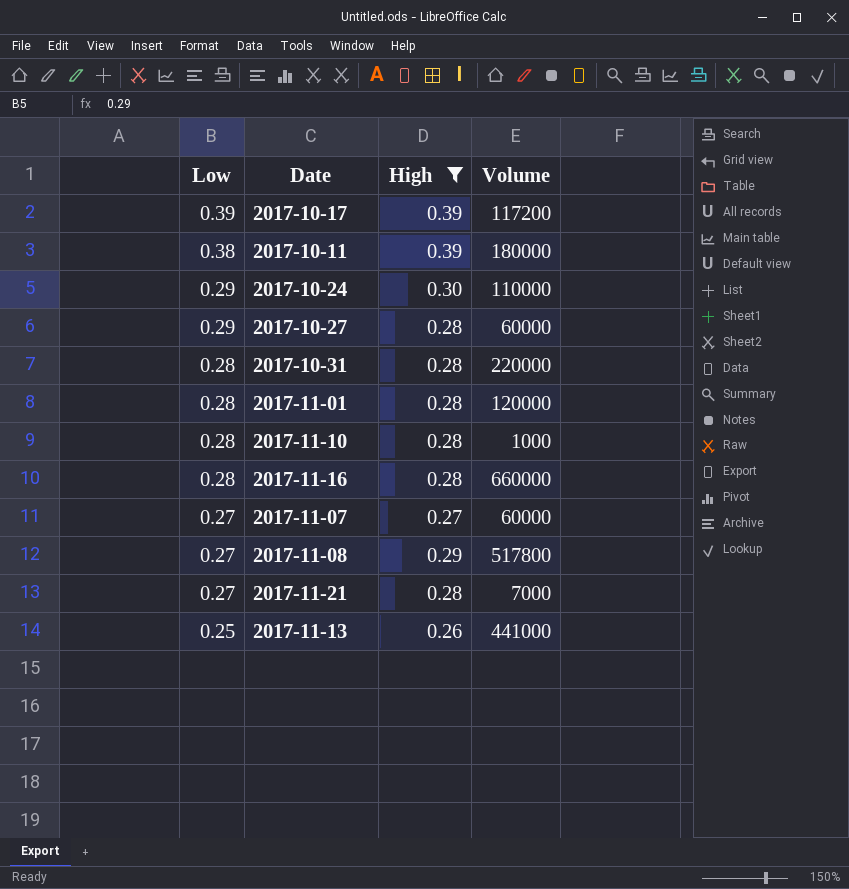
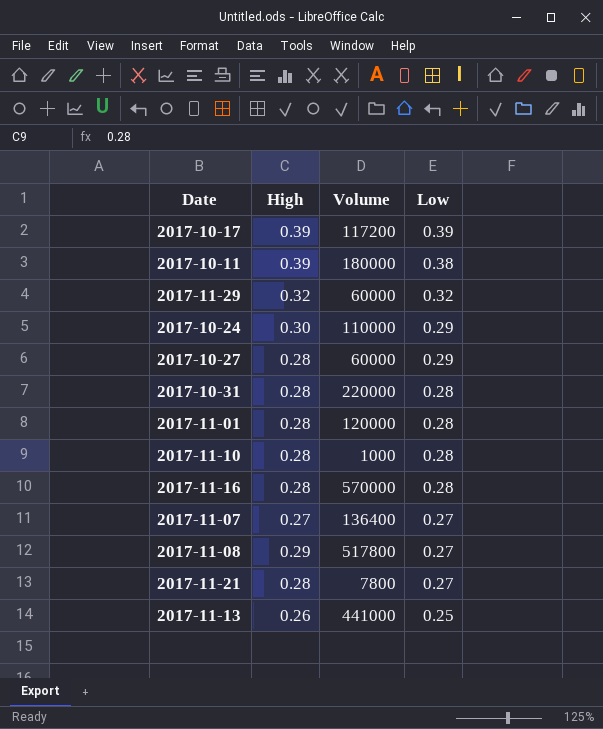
filter: High != 0.32 -> none
column Low | position: 1 -> 4
2017-11-16 | Volume: 660000 -> 570000
2017-11-07 | Volume: 60000 -> 136400
2017-11-21 | Volume: 7000 -> 7800

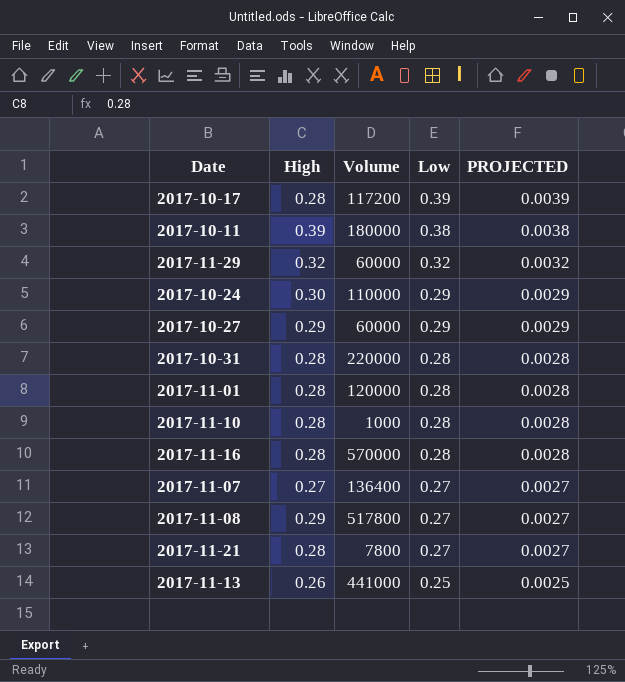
column PROJECTED | formula: none -> [Low] * 0.01
2017-10-17 | High: 0.39 -> 0.28
2017-10-27 | High: 0.28 -> 0.29

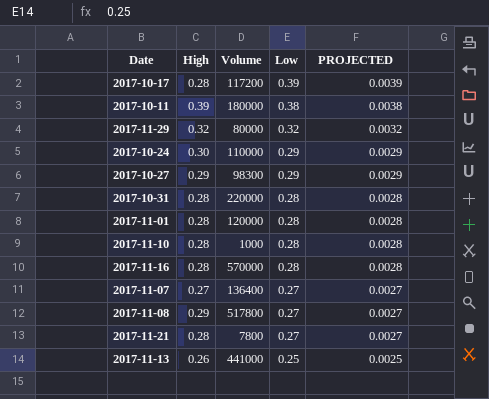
2017-11-29 | Volume: 60000 -> 80000
2017-10-27 | Volume: 60000 -> 98300

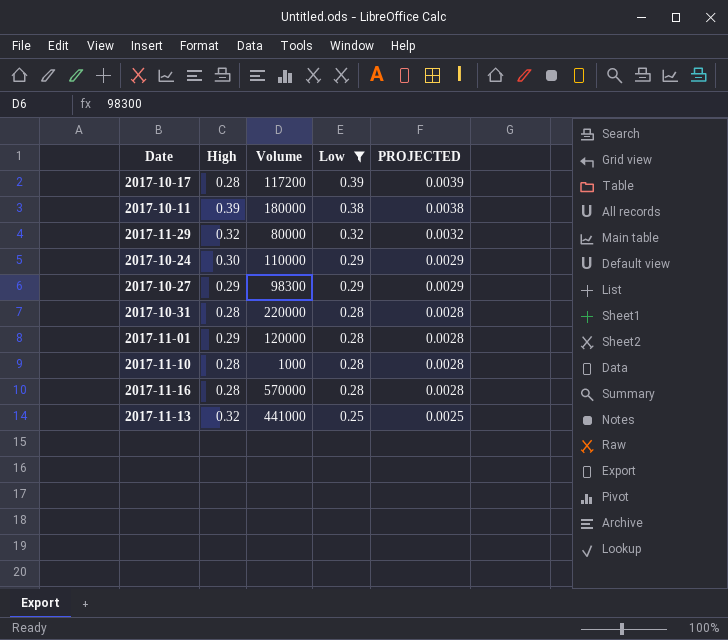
filter: none -> Low != 0.27
2017-11-01 | High: 0.28 -> 0.29
2017-11-13 | High: 0.26 -> 0.32

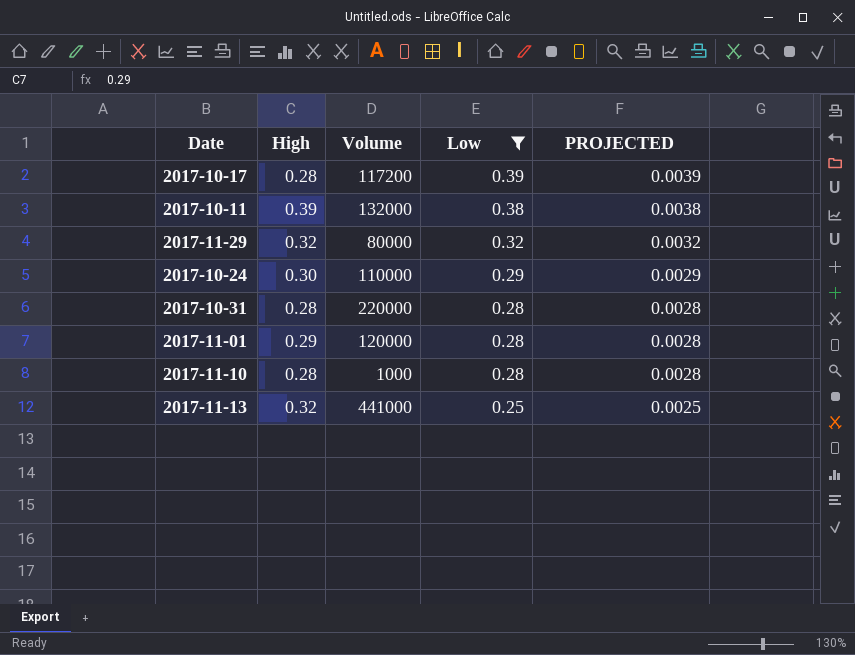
row 2017-10-27: 0.29 | 98300 | 0.29 | 0.0029 -> none
row 2017-11-16: 0.28 | 570000 | 0.28 | 0.0028 -> none
2017-10-11 | Volume: 180000 -> 132000

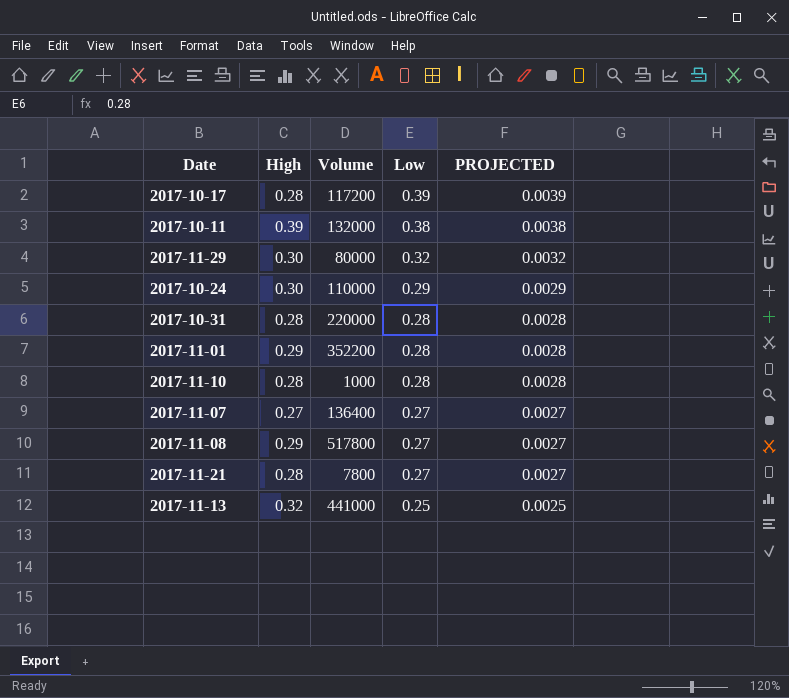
filter: Low != 0.27 -> none
2017-11-29 | High: 0.32 -> 0.30
2017-11-01 | Volume: 120000 -> 352200

